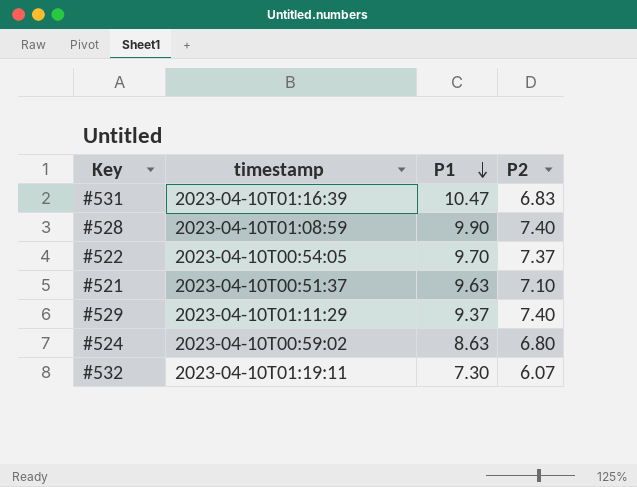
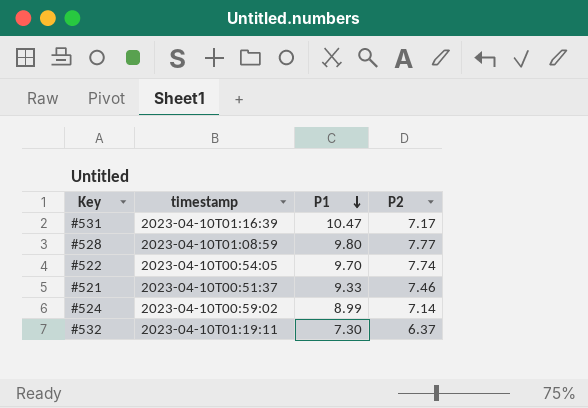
row #529: 2023-04-10T01:11:29 | 9.37 | 7.40 -> none
#531 | P2: 6.83 -> 7.17
#528 | P1: 9.90 -> 9.80
#528 | P2: 7.40 -> 7.77
#522 | P2: 7.37 -> 7.74
#521 | P1: 9.63 -> 9.33
#521 | P2: 7.10 -> 7.46
#524 | P1: 8.63 -> 8.99
#524 | P2: 6.80 -> 7.14
#532 | P2: 6.07 -> 6.37

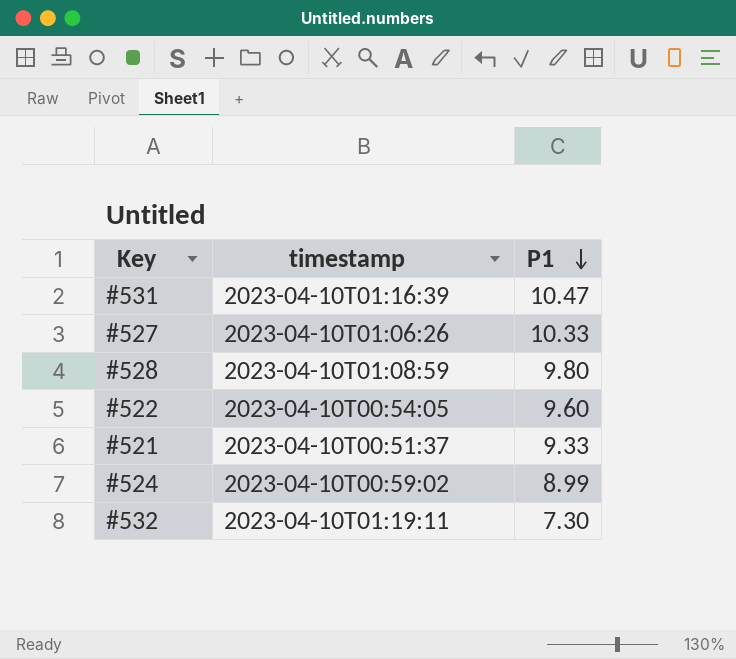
column P2 | position: 4 -> none
row #527: none -> 2023-04-10T01:06:26 | 10.33
#522 | P1: 9.70 -> 9.60

